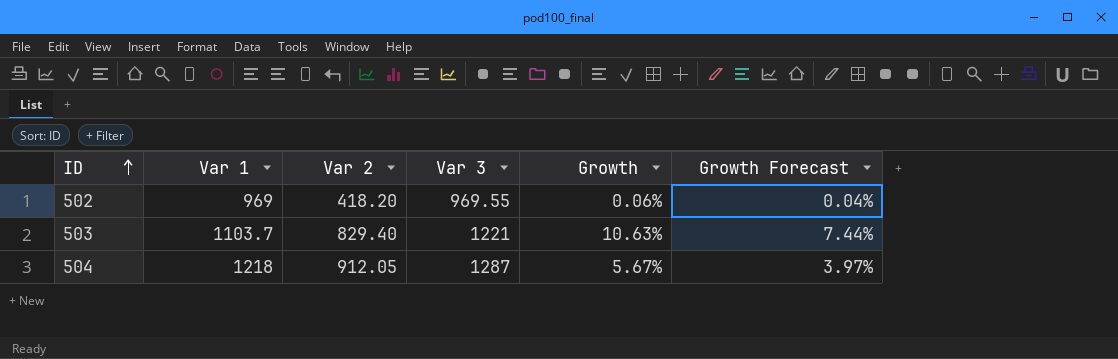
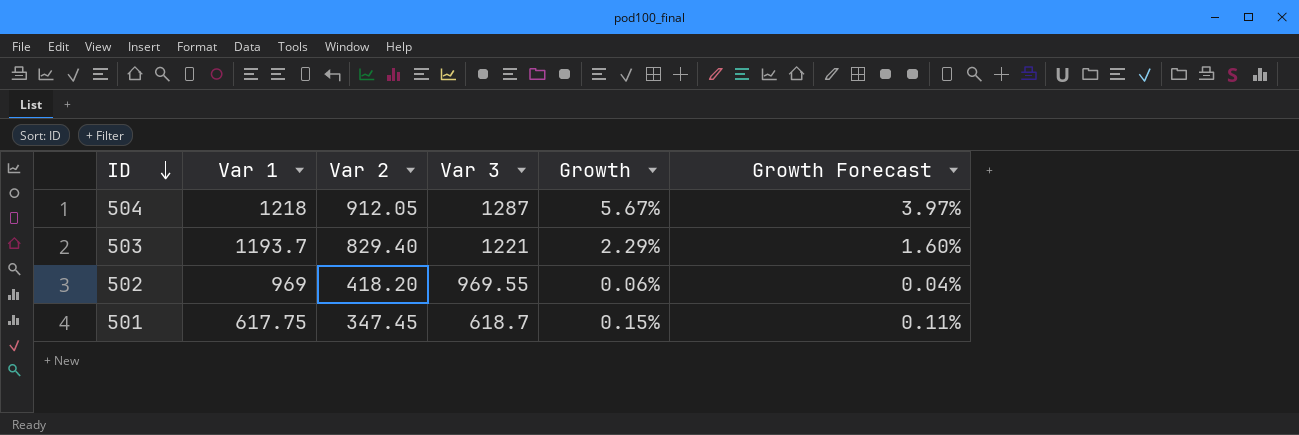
row order: ID ascending -> ID descending
503 | Var 1: 1103.7 -> 1193.7
503 | Growth: 10.63% -> 2.29%
503 | Growth Forecast: 7.44% -> 1.60%
row 501: none -> 617.75 | 347.45 | 618.7 | 0.15% | 0.11%

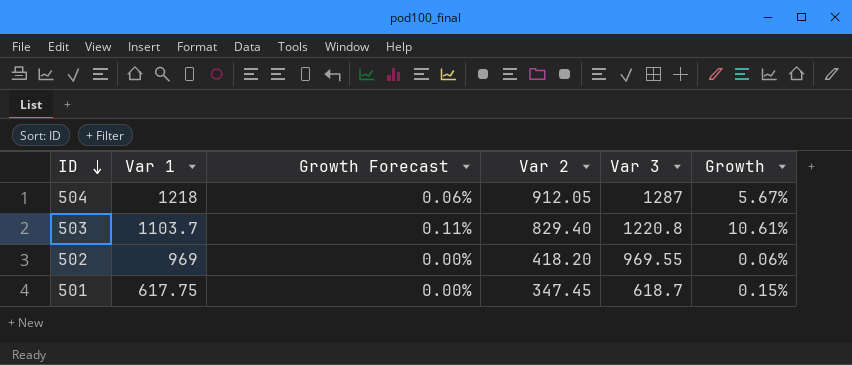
column Growth Forecast | formula: [Growth] * 0.7 -> [Growth] * 0.01
column Growth Forecast | position: 6 -> 3
503 | Var 1: 1193.7 -> 1103.7
503 | Var 3: 1221 -> 1220.8
503 | Growth: 2.29% -> 10.61%

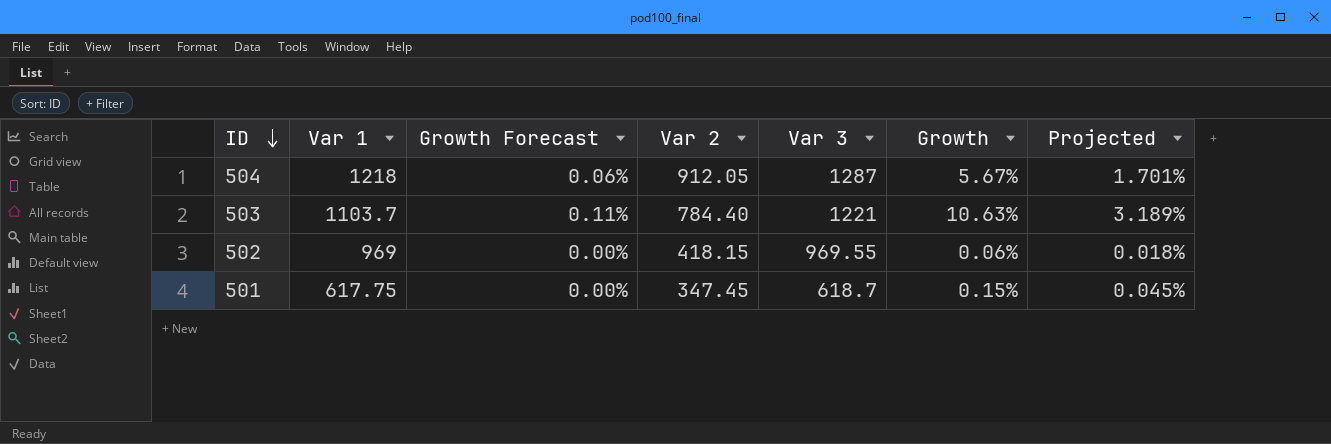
column Projected | formula: none -> [Growth] * 0.3
503 | Var 2: 829.40 -> 784.40
503 | Var 3: 1220.8 -> 1221
503 | Growth: 10.61% -> 10.63%
502 | Var 2: 418.20 -> 418.15

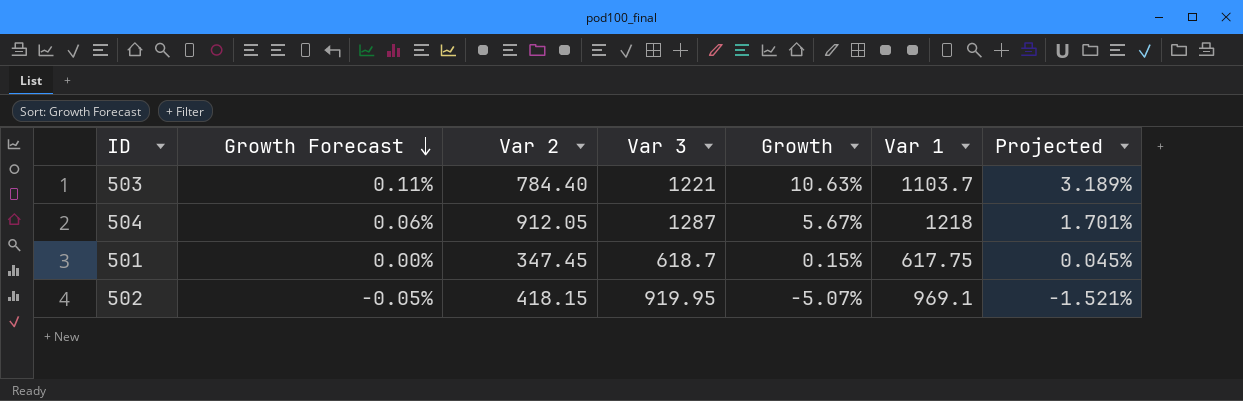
row order: ID descending -> Growth Forecast descending
column Var 1 | position: 2 -> 6
502 | Growth Forecast: 0.00% -> -0.05%
502 | Var 3: 969.55 -> 919.95
502 | Growth: 0.06% -> -5.07%
502 | Var 1: 969 -> 969.1
502 | Projected: 0.018% -> -1.521%

